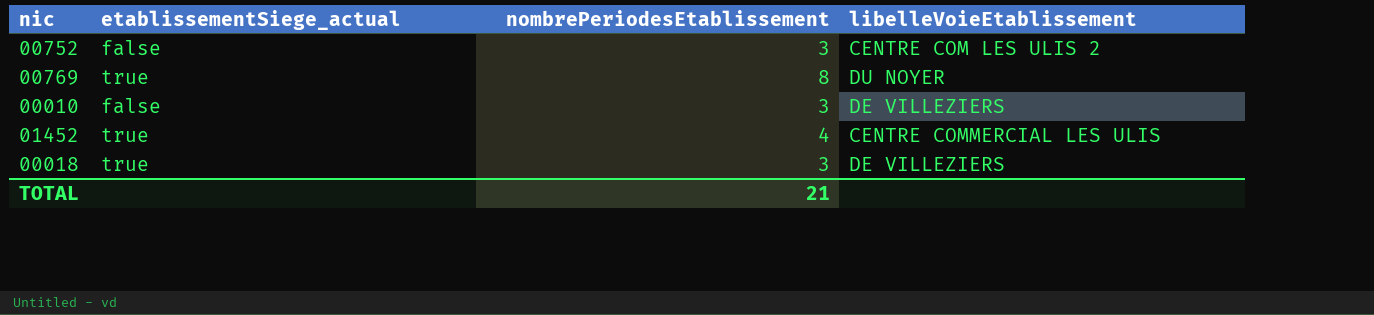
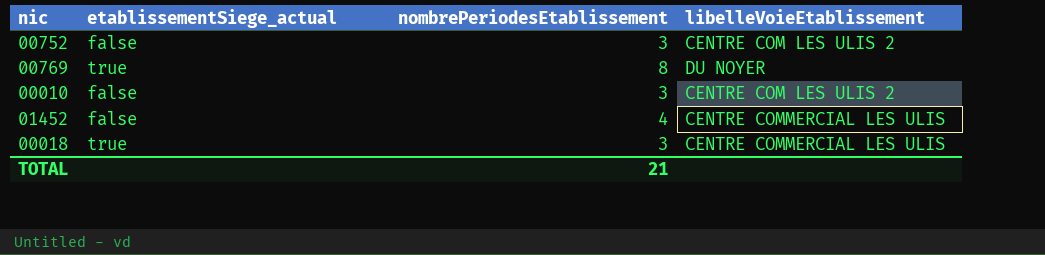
00010 | libelleVoieEtablissement: DE VILLEZIERS -> CENTRE COM LES ULIS 2
01452 | etablissementSiege_actual: true -> false
00018 | libelleVoieEtablissement: DE VILLEZIERS -> CENTRE COMMERCIAL LES ULIS

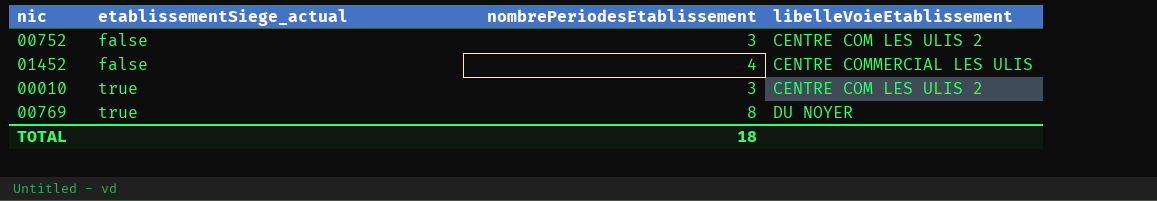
row order: none -> etablissementSiege_actual ascending
row 00018: true | 3 | CENTRE COMMERCIAL LES ULIS -> none
00010 | etablissementSiege_actual: false -> true
TOTAL | nombrePeriodesEtablissement: 21 -> 18

